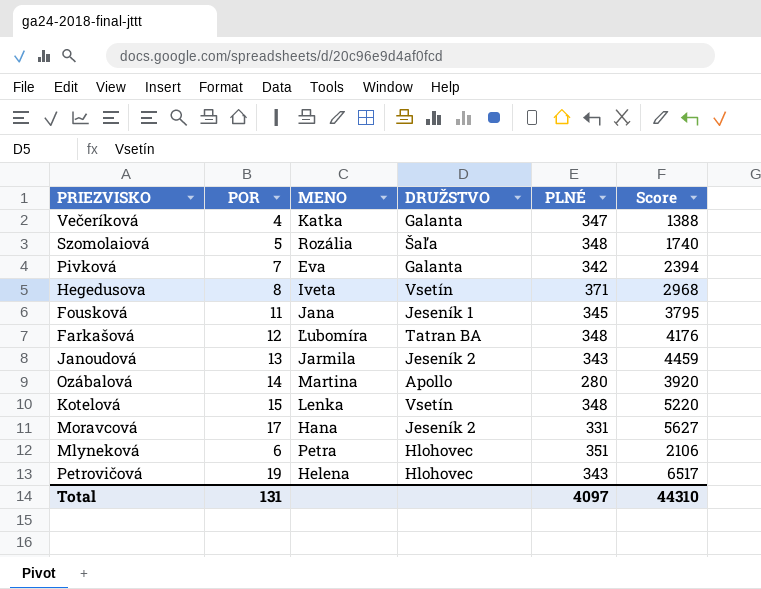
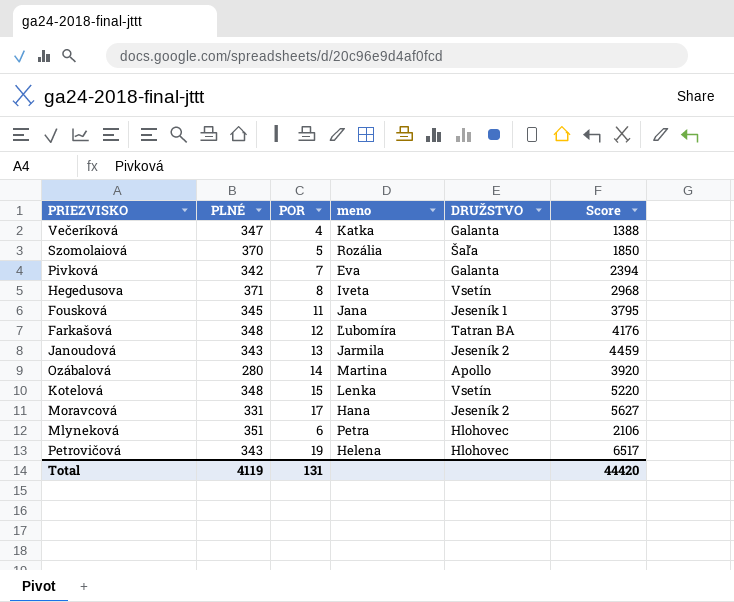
column PLNÉ | position: 5 -> 2
column name: MENO -> meno
Szomolaiová | PLNÉ: 348 -> 370
Szomolaiová | Score: 1740 -> 1850
Total | PLNÉ: 4097 -> 4119
Total | Score: 44310 -> 44420

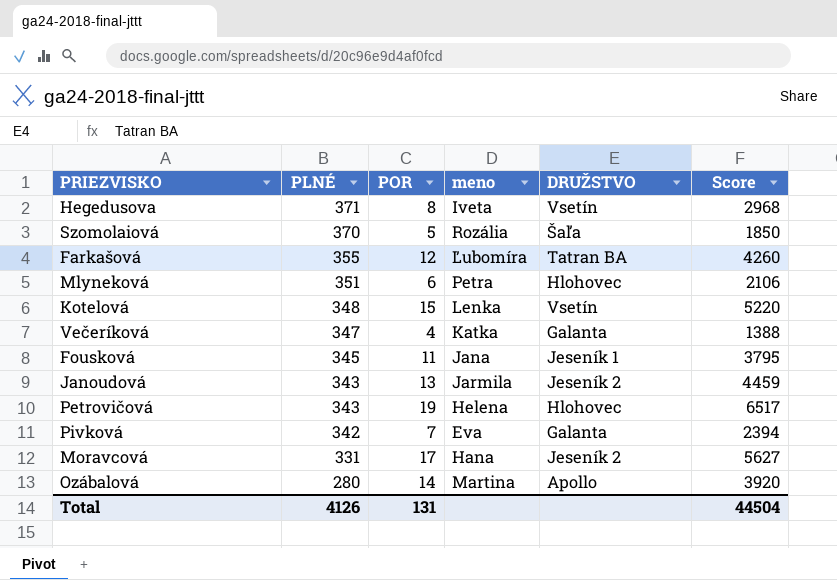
row order: none -> PLNÉ descending
Farkašová | PLNÉ: 348 -> 355
Farkašová | Score: 4176 -> 4260
Total | PLNÉ: 4119 -> 4126
Total | Score: 44420 -> 44504

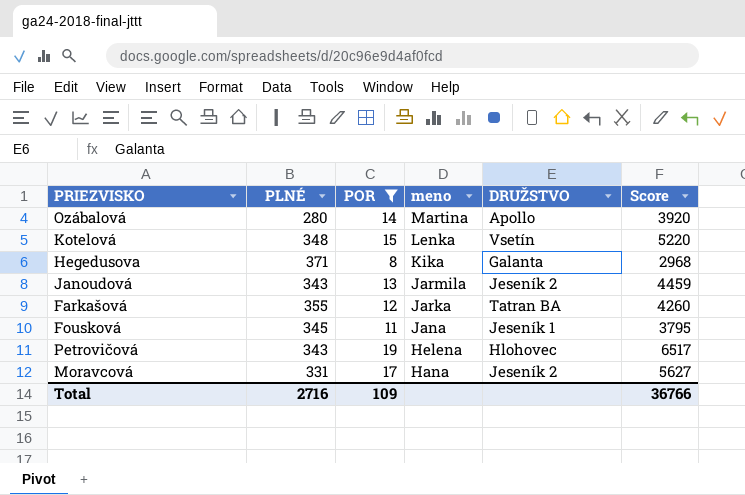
filter: none -> POR >= 8
row order: PLNÉ descending -> meno descending
Hegedusova | meno: Iveta -> Kika
Hegedusova | DRUŽSTVO: Vsetín -> Galanta
Farkašová | meno: Ľubomíra -> Jarka
Total | PLNÉ: 4126 -> 2716
Total | POR: 131 -> 109
Total | Score: 44504 -> 36766

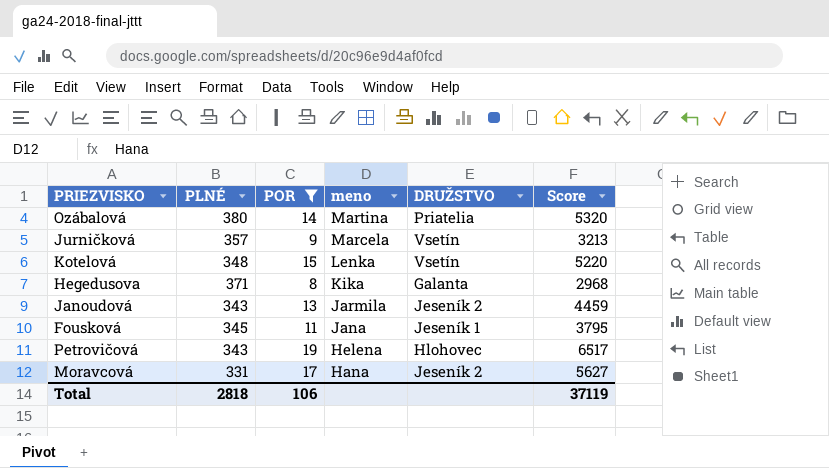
row Farkašová: 355 | 12 | Jarka | Tatran BA | 4260 -> none
Ozábalová | PLNÉ: 280 -> 380
Ozábalová | DRUŽSTVO: Apollo -> Priatelia
Ozábalová | Score: 3920 -> 5320
row Jurničková: none -> 357 | 9 | Marcela | Vsetín | 3213
Total | PLNÉ: 2716 -> 2818
Total | POR: 109 -> 106
Total | Score: 36766 -> 37119

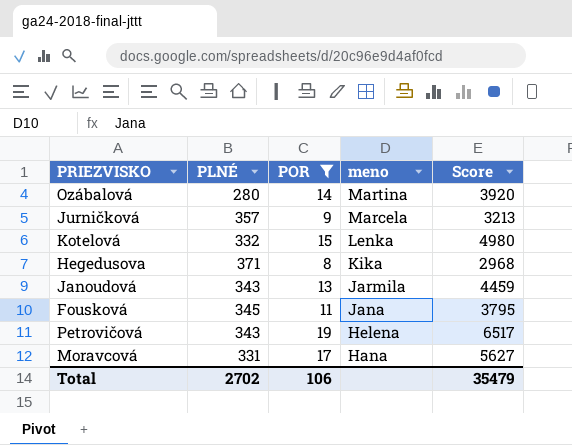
column DRUŽSTVO | position: 5 -> none
Ozábalová | PLNÉ: 380 -> 280
Ozábalová | Score: 5320 -> 3920
Kotelová | PLNÉ: 348 -> 332
Kotelová | Score: 5220 -> 4980
Total | PLNÉ: 2818 -> 2702
Total | Score: 37119 -> 35479

